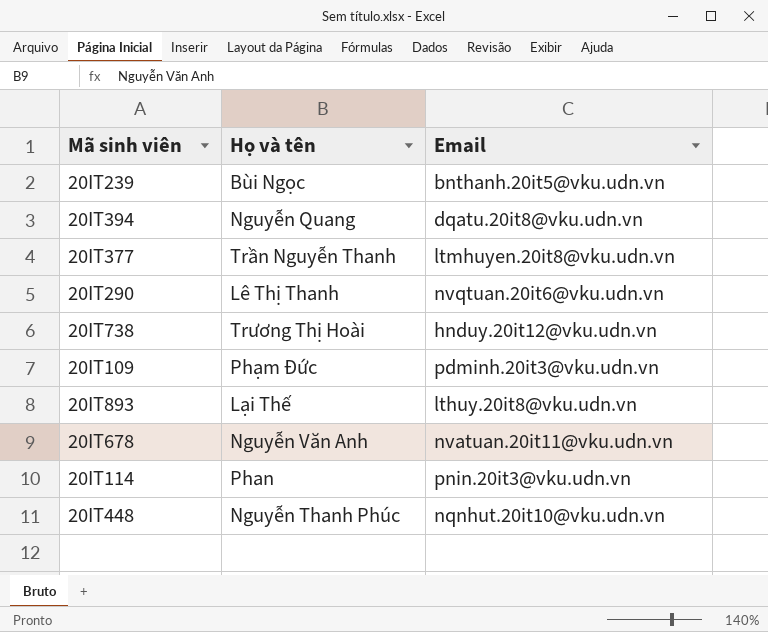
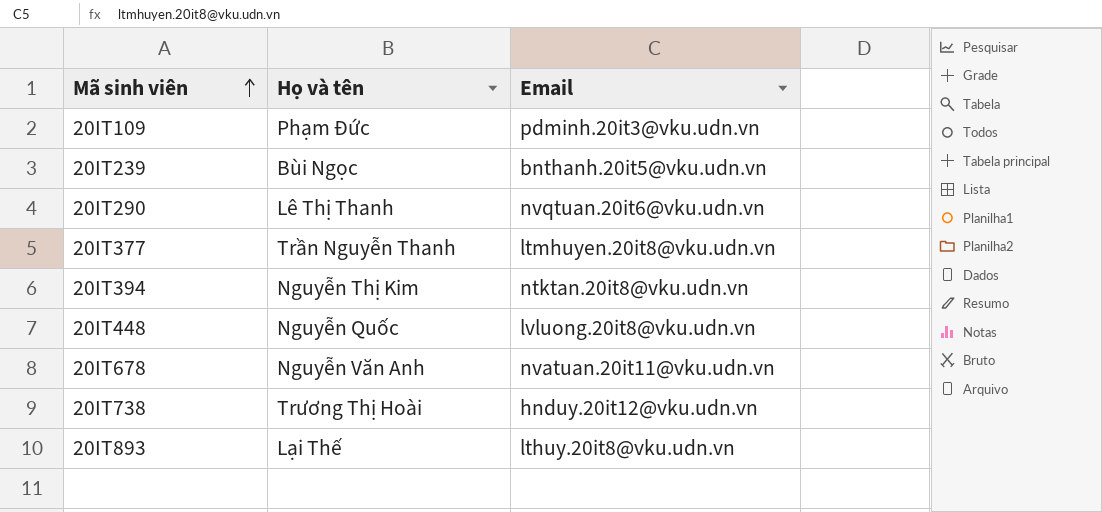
row order: none -> Mã sinh viên ascending
row 20IT114: Phan | pnin.20it3@vku.udn.vn -> none
20IT394 | Họ và tên: Nguyễn Quang -> Nguyễn Thị Kim
20IT394 | Email: dqatu.20it8@vku.udn.vn -> ntktan.20it8@vku.udn.vn
20IT448 | Họ và tên: Nguyễn Thanh Phúc -> Nguyễn Quốc
20IT448 | Email: nqnhut.20it10@vku.udn.vn -> lvluong.20it8@vku.udn.vn

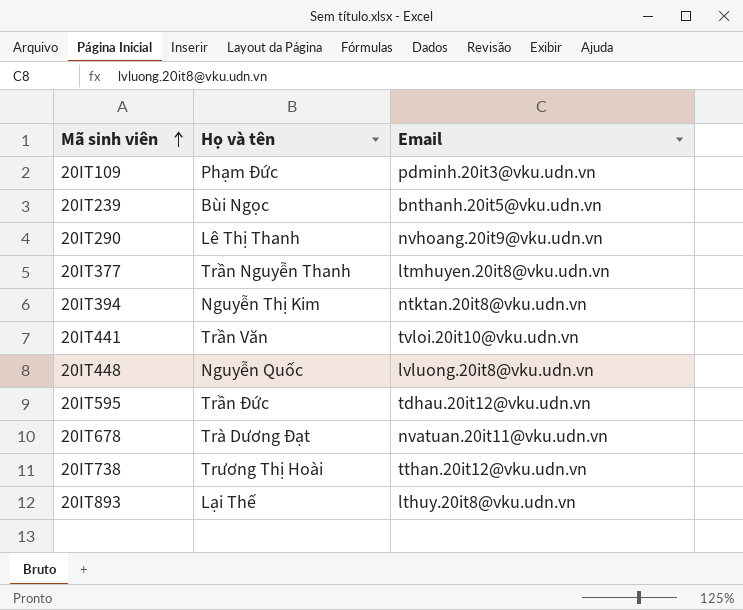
20IT290 | Email: nvqtuan.20it6@vku.udn.vn -> nvhoang.20it9@vku.udn.vn
row 20IT441: none -> Trần Văn | tvloi.20it10@vku.udn.vn
row 20IT595: none -> Trần Đức | tdhau.20it12@vku.udn.vn
20IT678 | Họ và tên: Nguyễn Văn Anh -> Trà Dương Đạt
20IT738 | Email: hnduy.20it12@vku.udn.vn -> tthan.20it12@vku.udn.vn

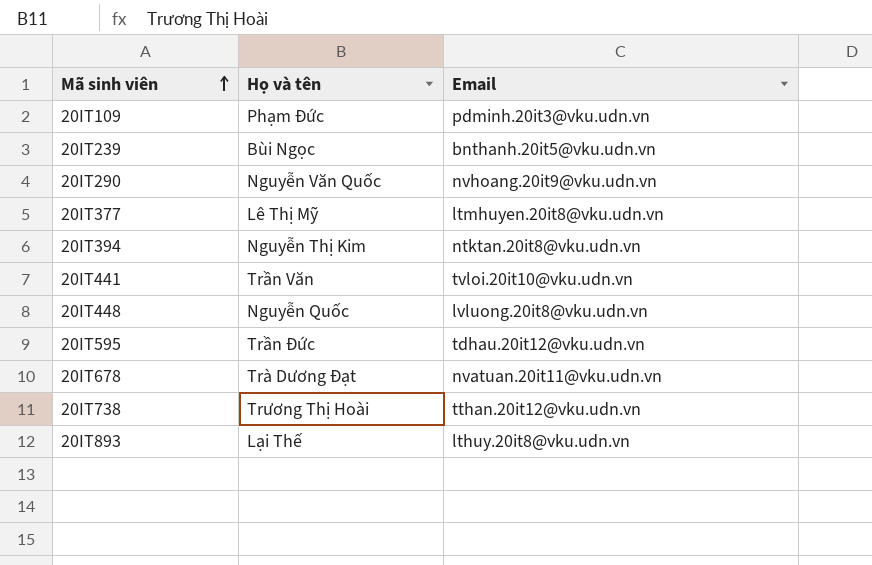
20IT290 | Họ và tên: Lê Thị Thanh -> Nguyễn Văn Quốc
20IT377 | Họ và tên: Trần Nguyễn Thanh -> Lê Thị Mỹ

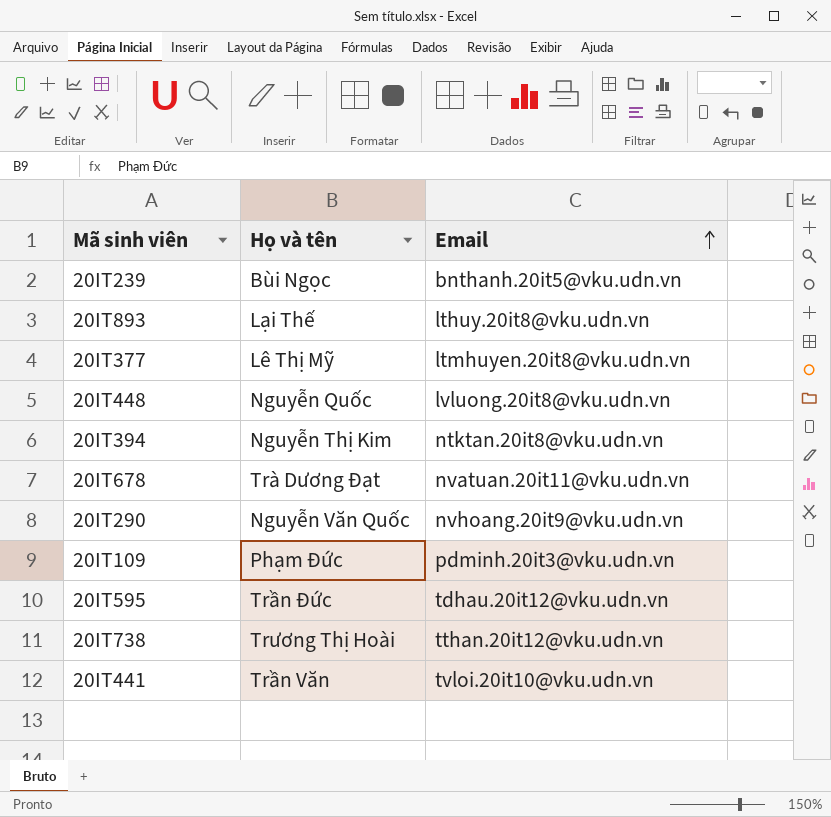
row order: Mã sinh viên ascending -> Email ascending

